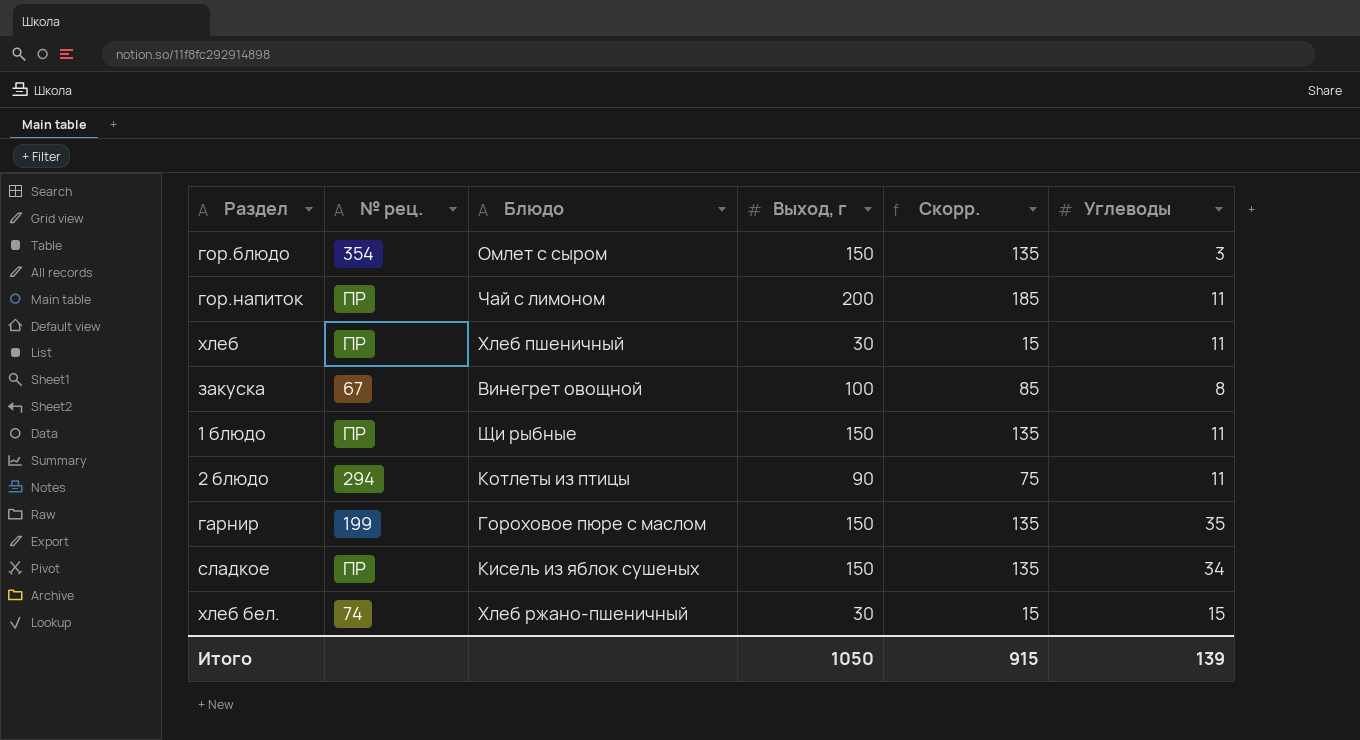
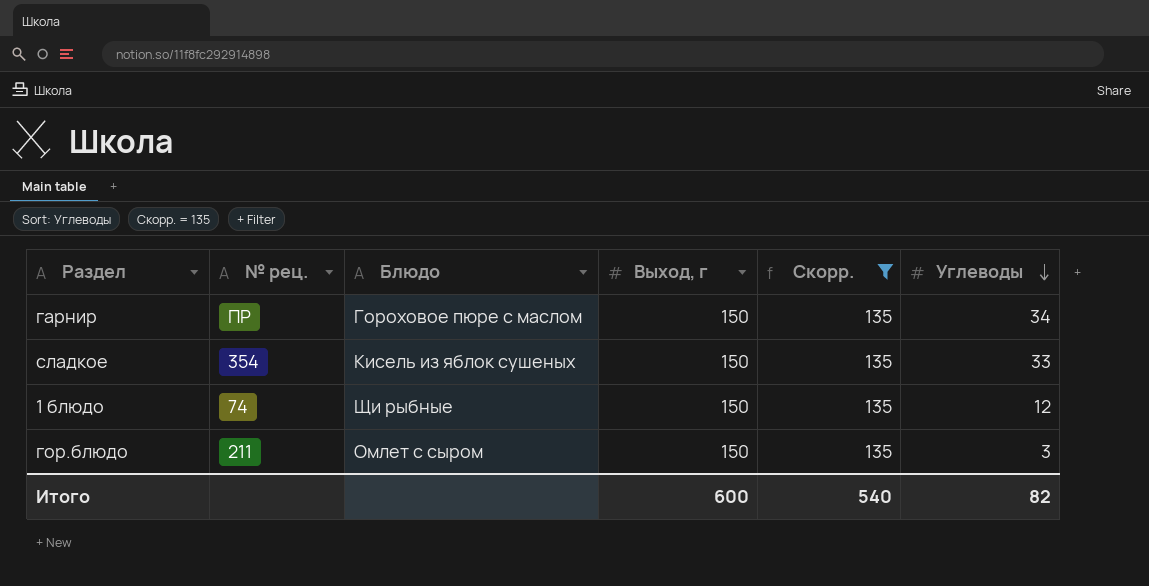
filter: none -> Скорр. = 135
row order: none -> Углеводы descending
гарнир | № рец.: 199 -> ПР
гарнир | Углеводы: 35 -> 34
сладкое | № рец.: ПР -> 354
сладкое | Углеводы: 34 -> 33
1 блюдо | № рец.: ПР -> 74
1 блюдо | Углеводы: 11 -> 12
гор.блюдо | № рец.: 354 -> 211
Итого | Выход, г: 1050 -> 600
Итого | Скорр.: 915 -> 540
Итого | Углеводы: 139 -> 82

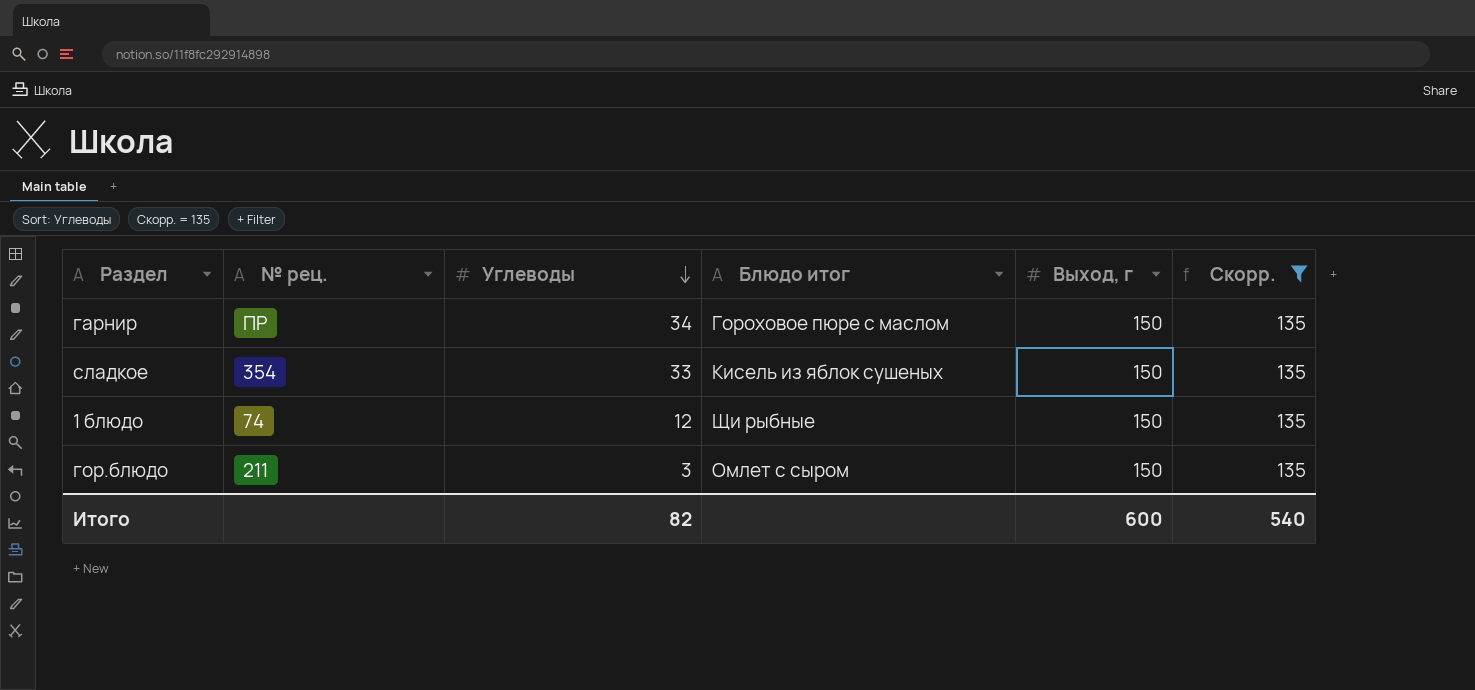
column Углеводы | position: 6 -> 3
column name: Блюдо -> Блюдо итог

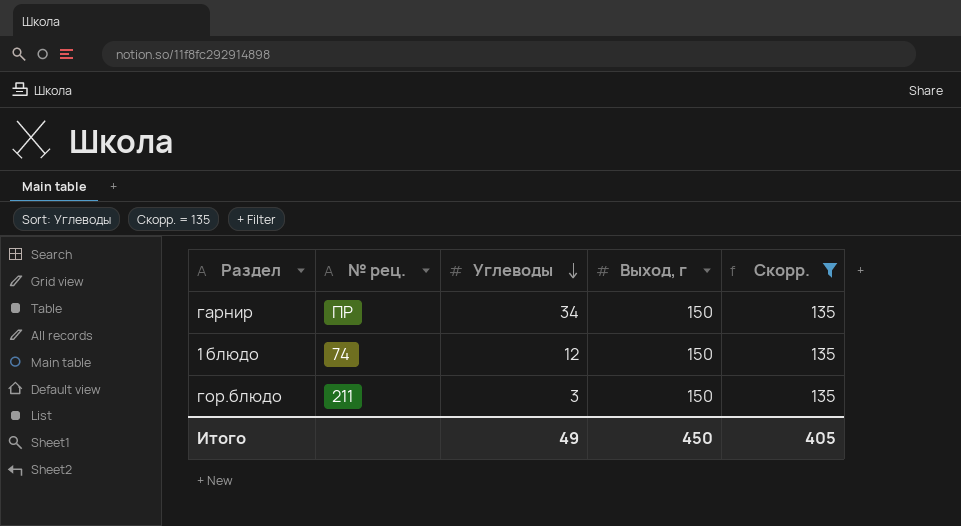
column Блюдо итог | position: 4 -> none
row сладкое: 354 | 33 | Кисель из яблок сушеных | 150 | 135 -> none
Итого | Углеводы: 82 -> 49
Итого | Выход, г: 600 -> 450
Итого | Скорр.: 540 -> 405

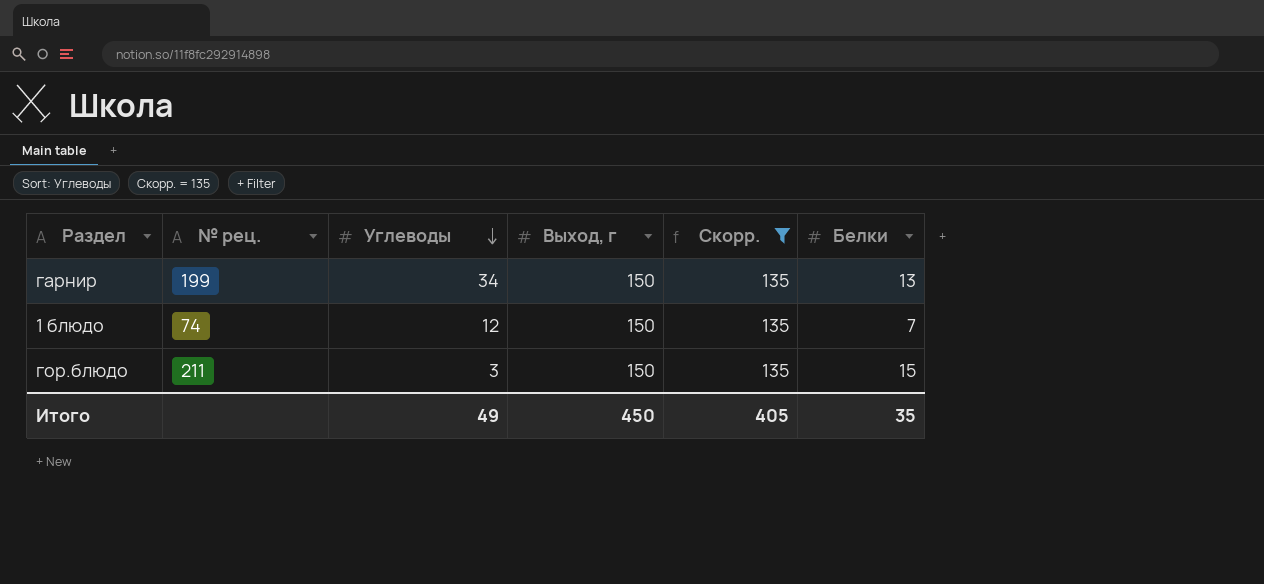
column Белки | position: none -> 6
гарнир | № рец.: ПР -> 199

